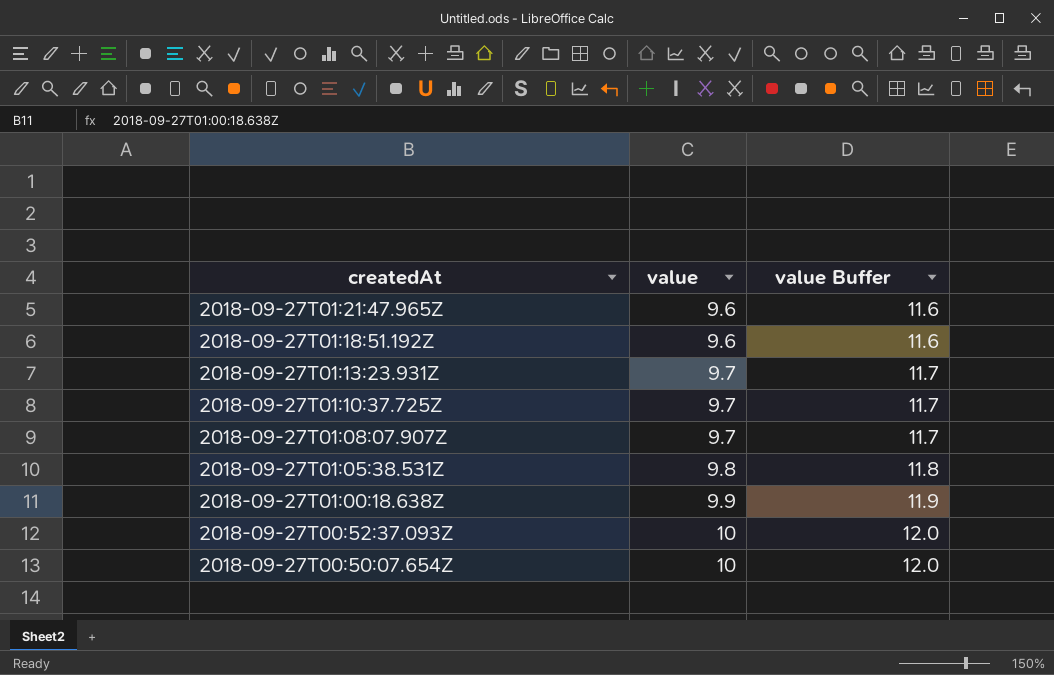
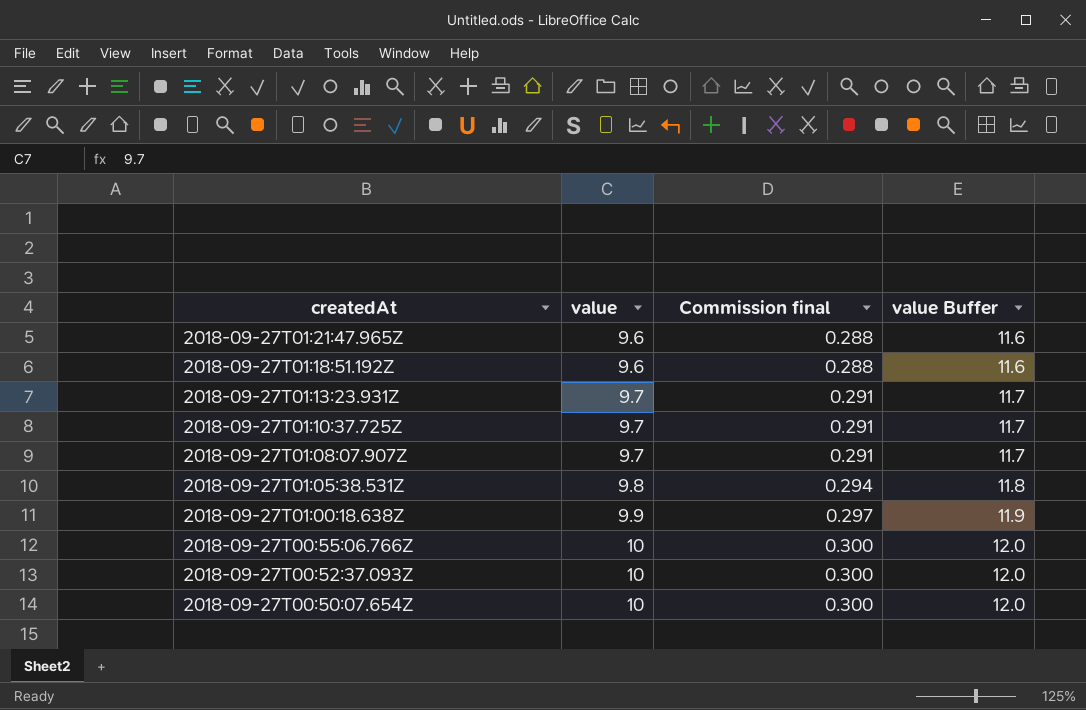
column Commission final | formula: none -> [value] * 0.03
row 2018-09-27T00:55:06.766Z: none -> 10 | 0.300 | 12.0

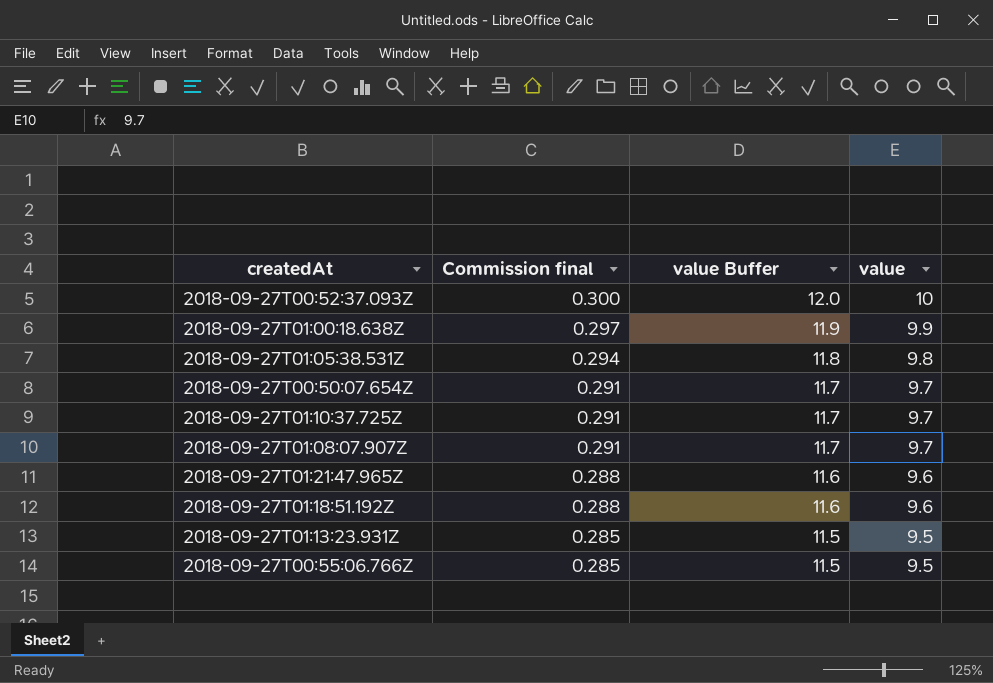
row order: createdAt descending -> Commission final descending
column value | position: 2 -> 4
2018-09-27T00:50:07.654Z | Commission final: 0.300 -> 0.291
2018-09-27T00:50:07.654Z | value Buffer: 12.0 -> 11.7
2018-09-27T00:50:07.654Z | value: 10 -> 9.7
2018-09-27T01:13:23.931Z | Commission final: 0.291 -> 0.285
2018-09-27T01:13:23.931Z | value Buffer: 11.7 -> 11.5
2018-09-27T01:13:23.931Z | value: 9.7 -> 9.5
2018-09-27T00:55:06.766Z | Commission final: 0.300 -> 0.285
2018-09-27T00:55:06.766Z | value Buffer: 12.0 -> 11.5
2018-09-27T00:55:06.766Z | value: 10 -> 9.5

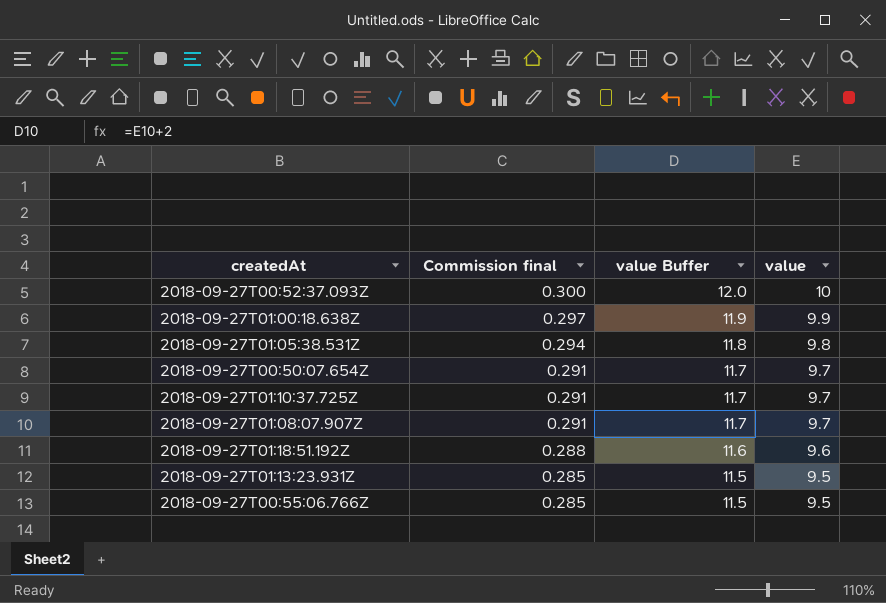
row 2018-09-27T01:21:47.965Z: 0.288 | 11.6 | 9.6 -> none

